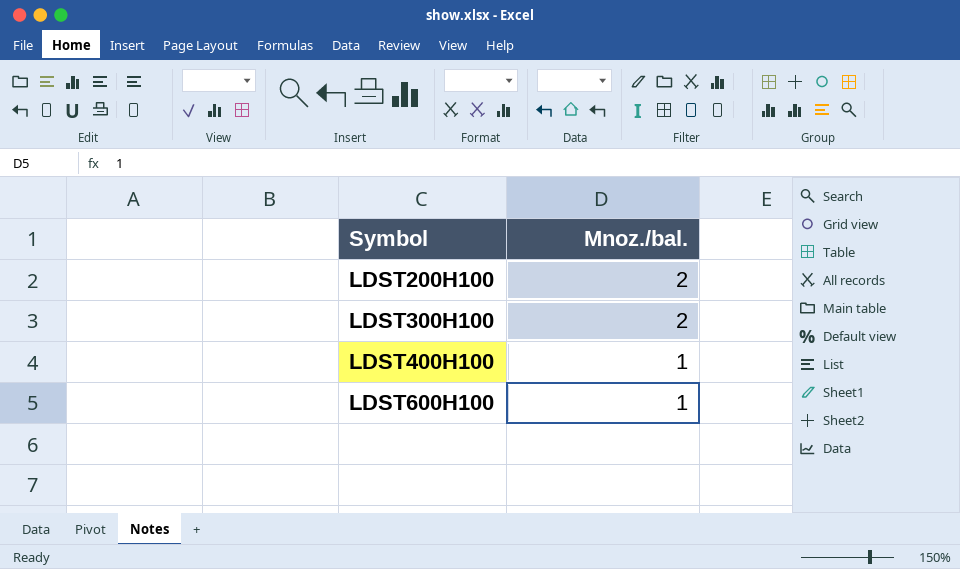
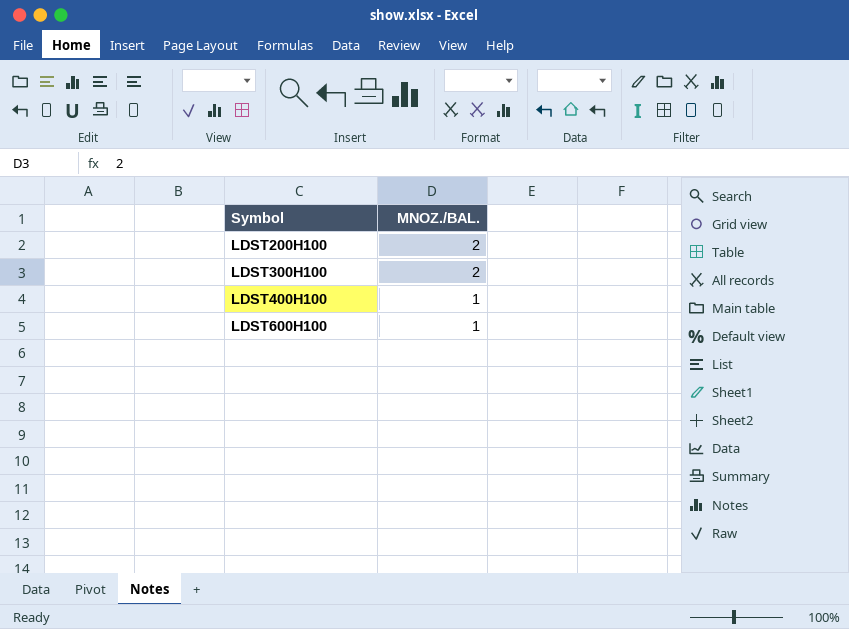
column name: Mnoz./bal. -> MNOZ./BAL.

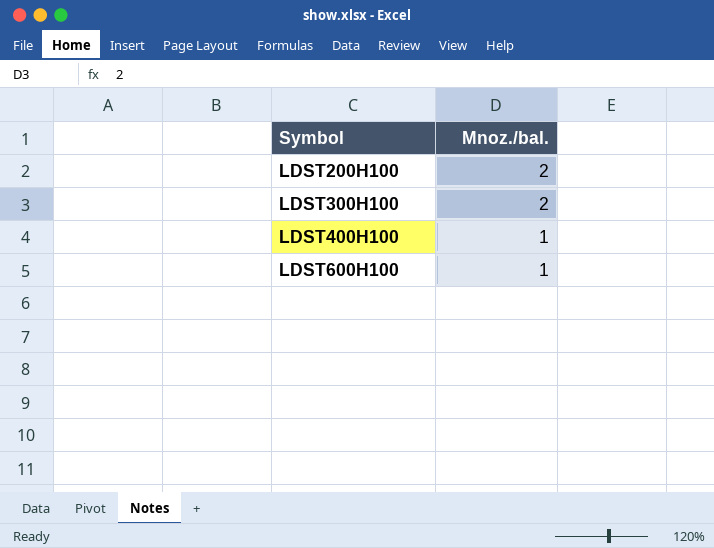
column name: MNOZ./BAL. -> Mnoz./bal.

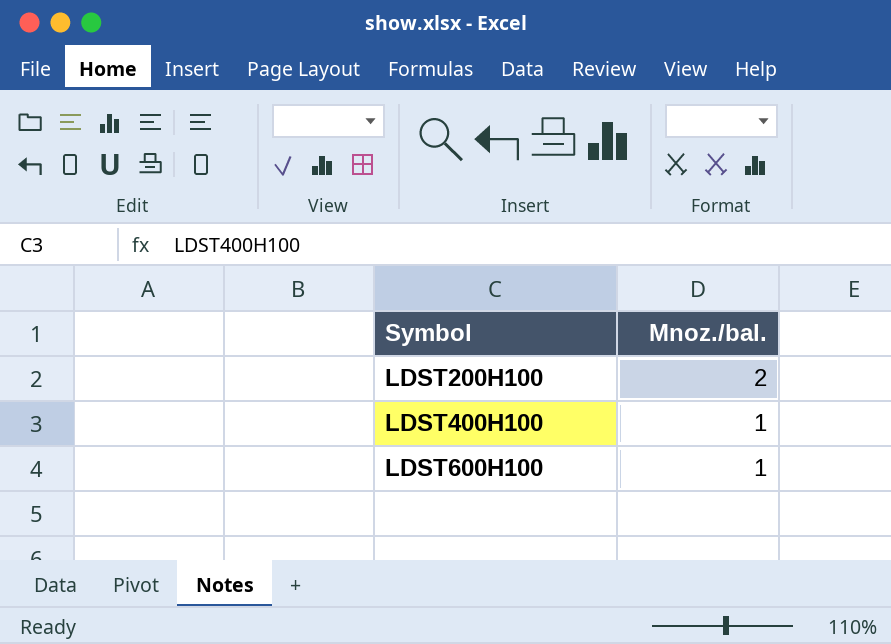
row LDST300H100: 2 -> none

